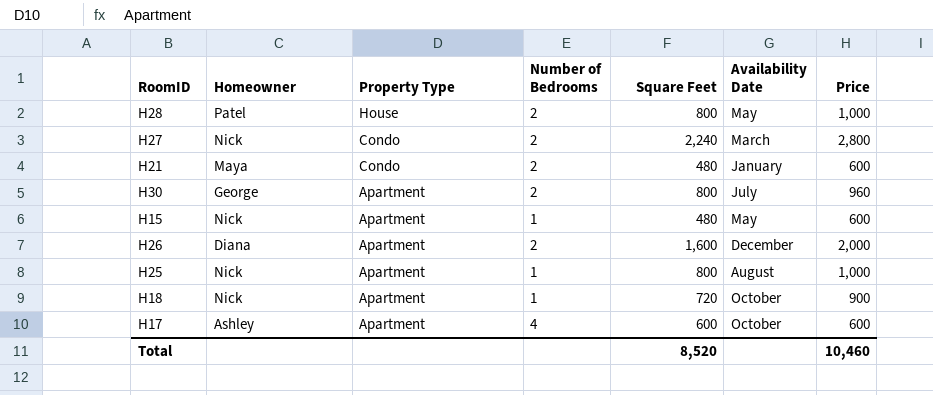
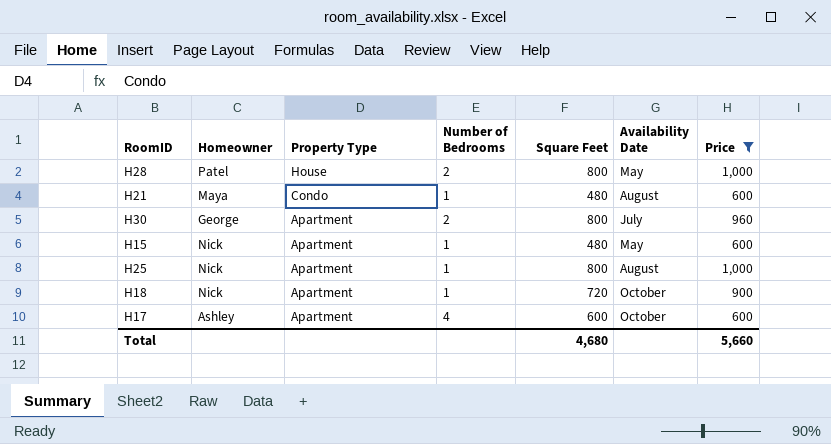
filter: none -> Price <= 1,000
H21 | Number of Bedrooms: 2 -> 1
H21 | Availability Date: January -> August
Total | Square Feet: 8,520 -> 4,680
Total | Price: 10,460 -> 5,660

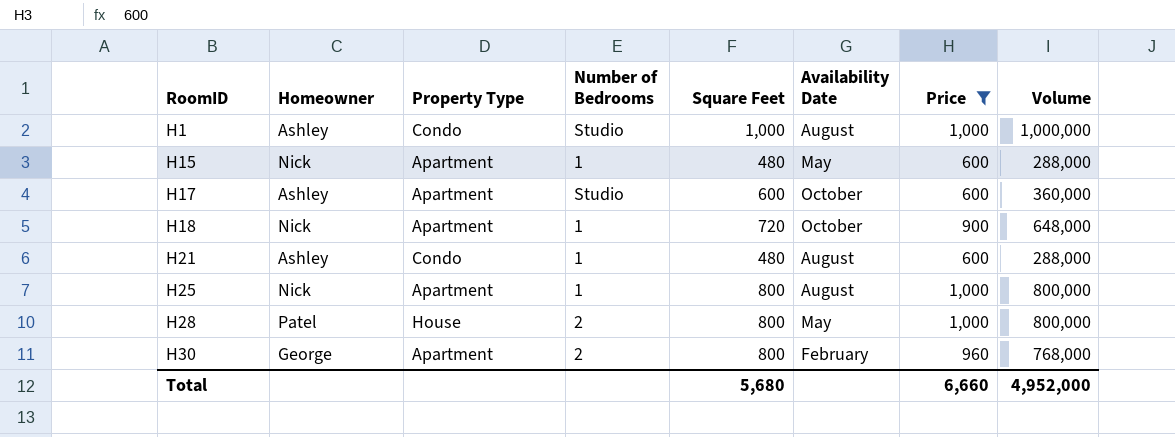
row order: Property Type descending -> RoomID ascending
column Volume | formula: none -> [Square Feet] * [Price]
row H1: none -> Ashley | Condo | Studio | 1,000 | August | 1,000 | 1,000,000
H17 | Number of Bedrooms: 4 -> Studio
H21 | Homeowner: Maya -> Ashley
H30 | Availability Date: July -> February
Total | Square Feet: 4,680 -> 5,680
Total | Price: 5,660 -> 6,660

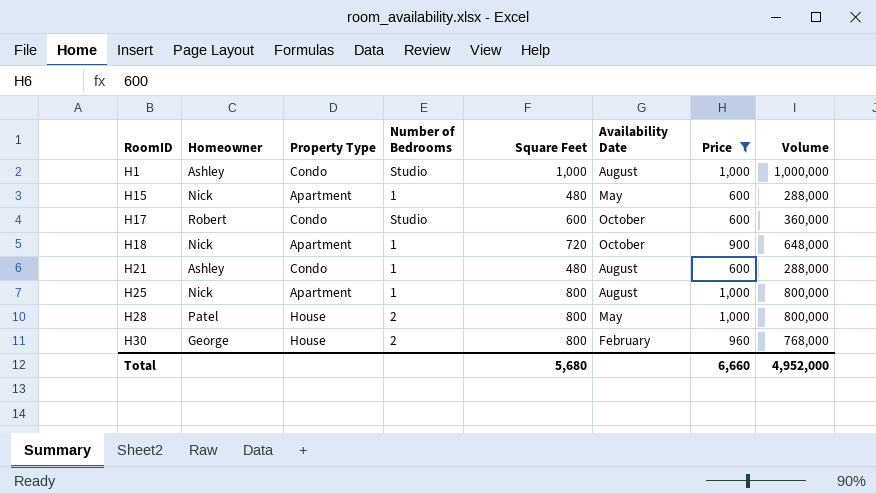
H17 | Homeowner: Ashley -> Robert
H17 | Property Type: Apartment -> Condo
H30 | Property Type: Apartment -> House

